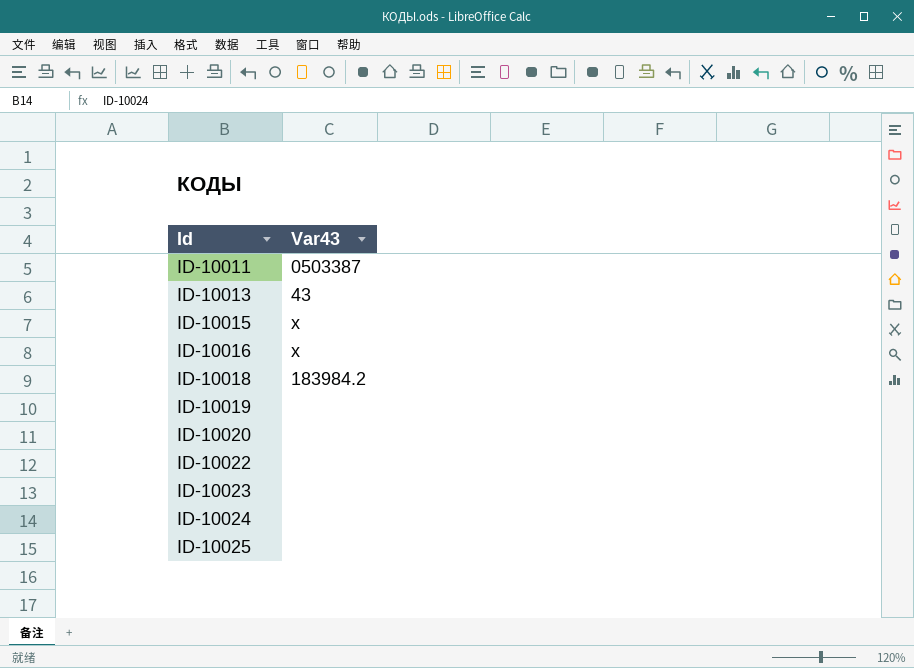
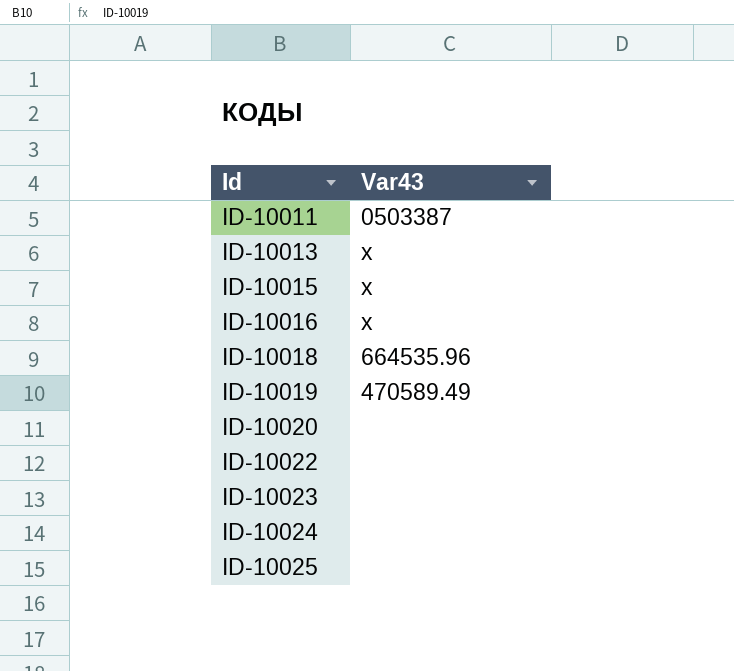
ID-10013 | Var43: 43 -> х
ID-10018 | Var43: 183984.2 -> 664535.96
ID-10019 | Var43: none -> 470589.49

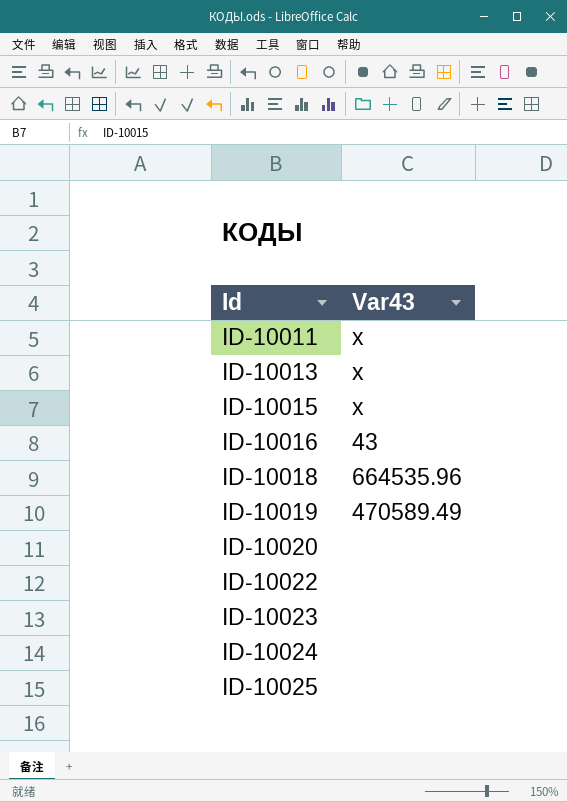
ID-10011 | Var43: 0503387 -> х
ID-10016 | Var43: х -> 43

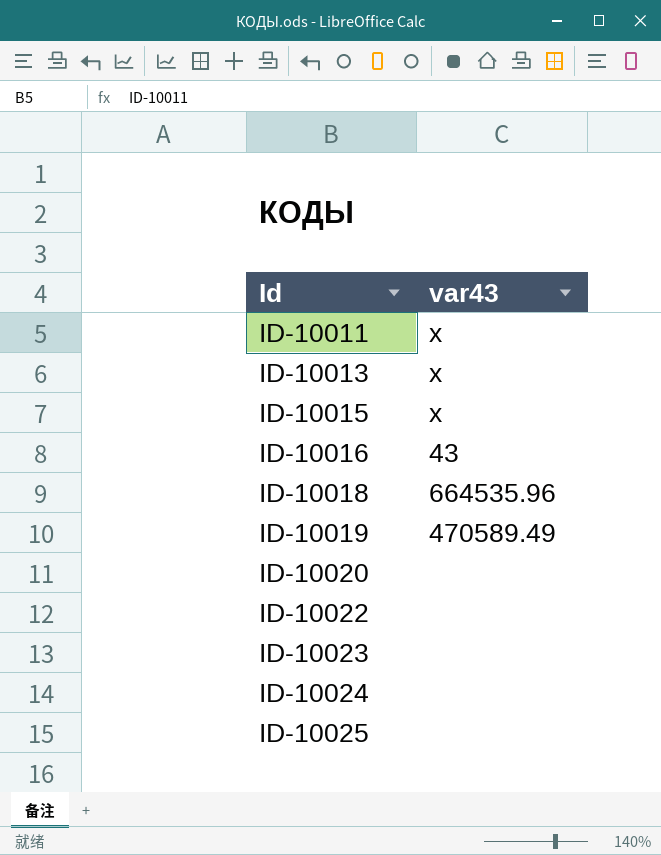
column name: Var43 -> var43

